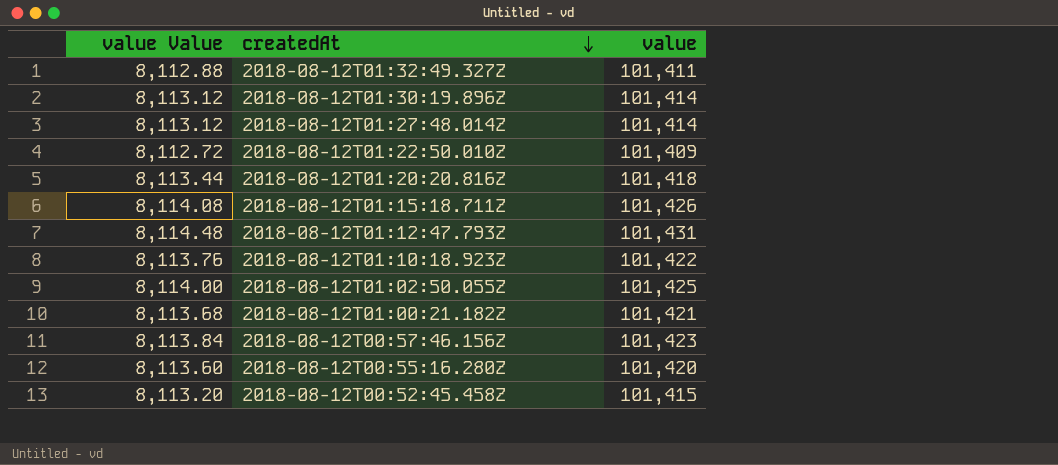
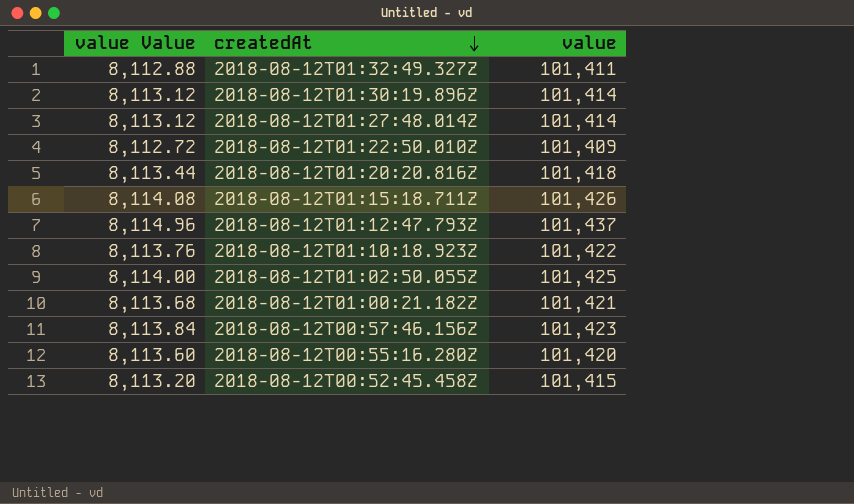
2018-08-12T01:12:47.793Z | value Value: 8,114.48 -> 8,114.96
2018-08-12T01:12:47.793Z | value: 101,431 -> 101,437

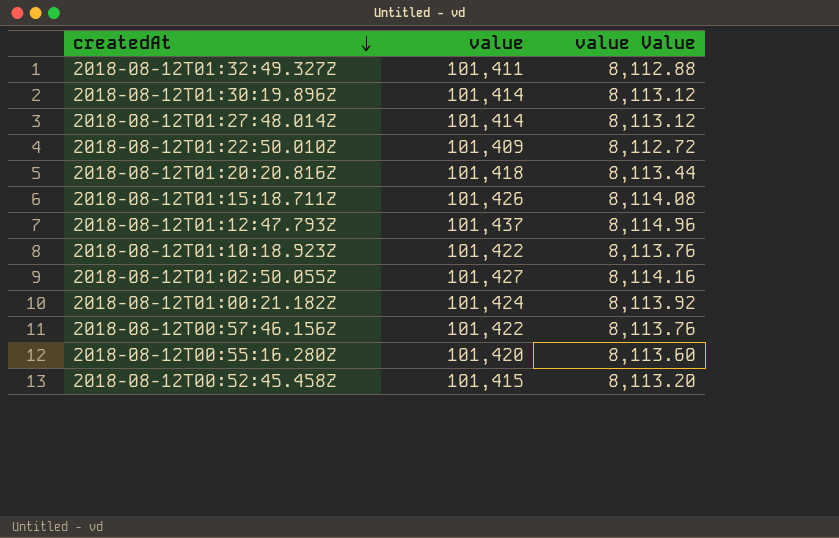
column value Value | position: 1 -> 3
2018-08-12T01:02:50.055Z | value: 101,425 -> 101,427
2018-08-12T01:02:50.055Z | value Value: 8,114.00 -> 8,114.16
2018-08-12T01:00:21.182Z | value: 101,421 -> 101,424
2018-08-12T01:00:21.182Z | value Value: 8,113.68 -> 8,113.92
2018-08-12T00:57:46.156Z | value: 101,423 -> 101,422
2018-08-12T00:57:46.156Z | value Value: 8,113.84 -> 8,113.76

